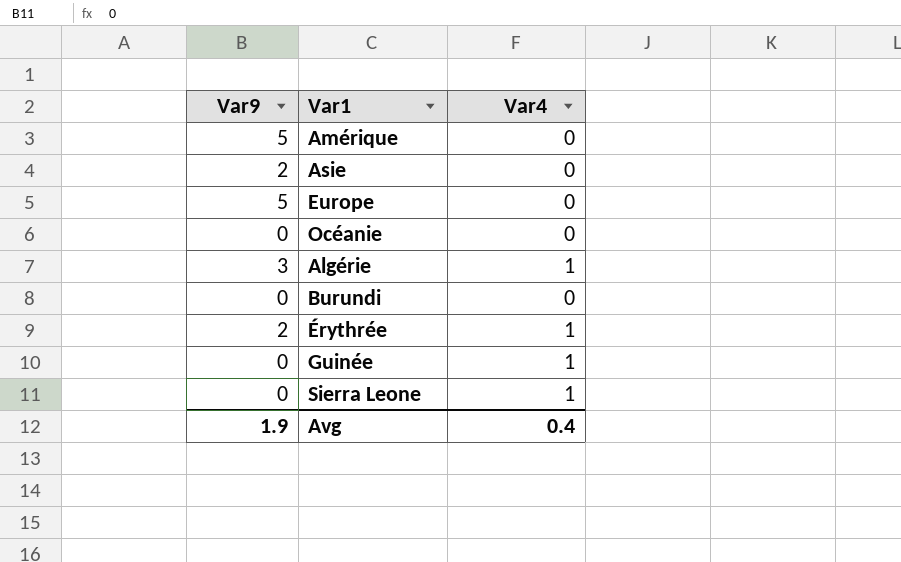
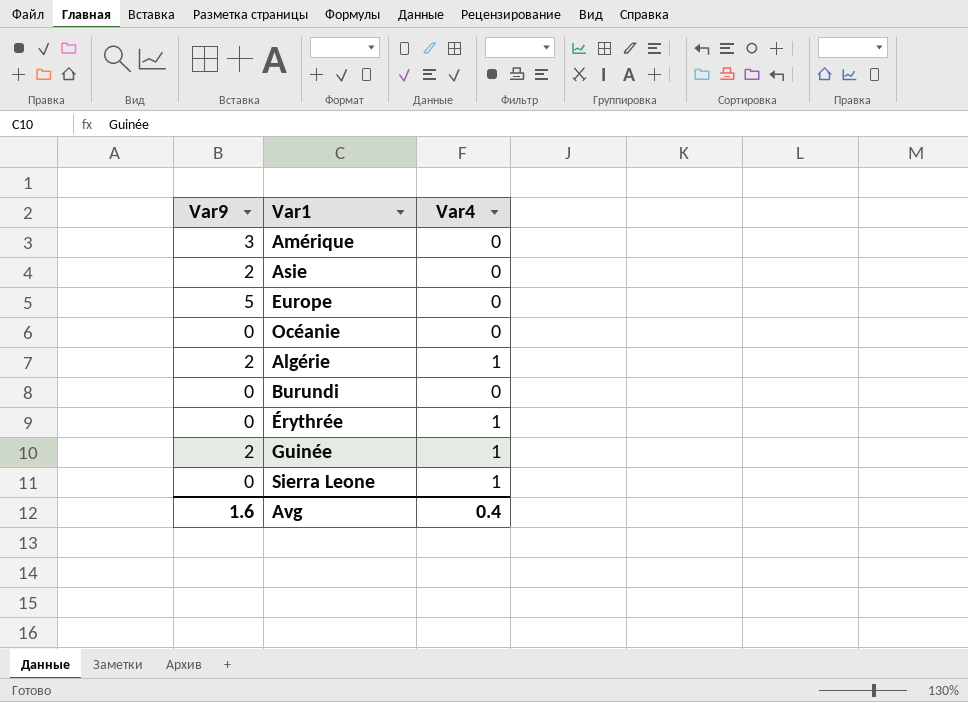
Amérique | Var9: 5 -> 3
Algérie | Var9: 3 -> 2
Érythrée | Var9: 2 -> 0
Guinée | Var9: 0 -> 2
Avg | Var9: 1.9 -> 1.6

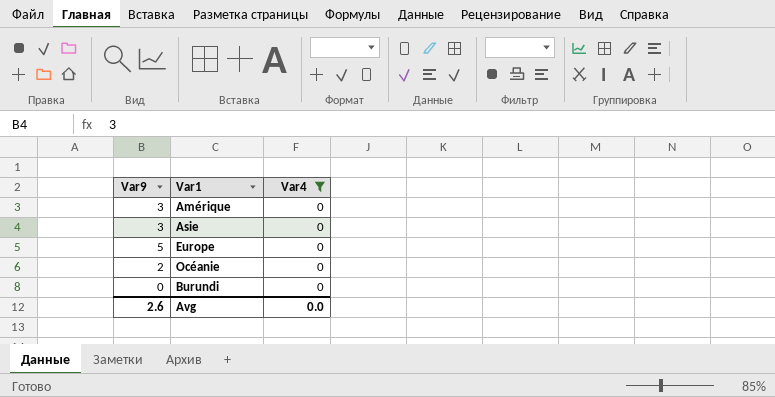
filter: none -> Var4 = 0
Asie | Var9: 2 -> 3
Océanie | Var9: 0 -> 2
Avg | Var9: 1.6 -> 2.6
Avg | Var4: 0.4 -> 0.0

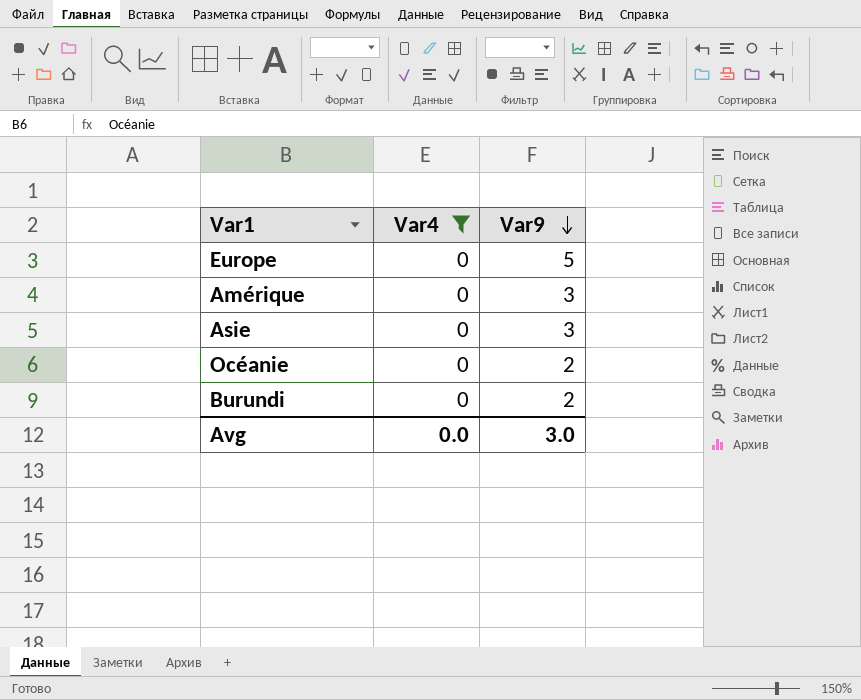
row order: none -> Var9 descending
column Var9 | position: 1 -> 3
Burundi | Var9: 0 -> 2
Avg | Var9: 2.6 -> 3.0

